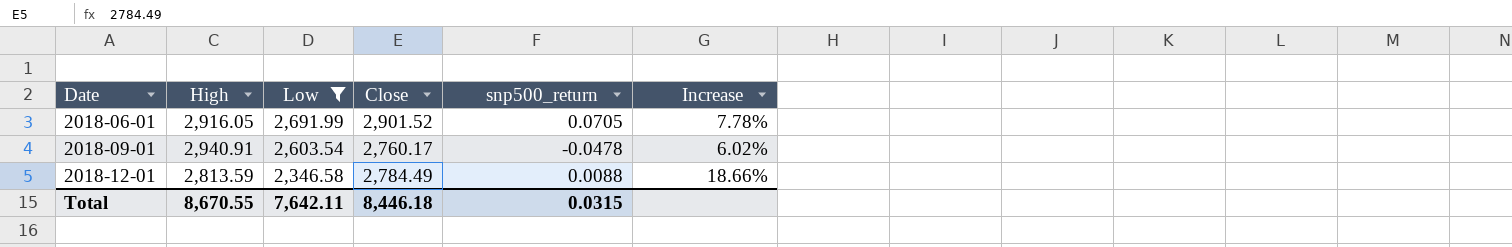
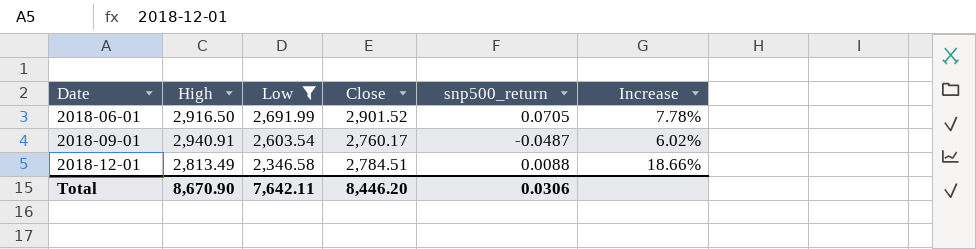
2018-06-01 | High: 2,916.05 -> 2,916.50
2018-09-01 | snp500_return: -0.0478 -> -0.0487
2018-12-01 | High: 2,813.59 -> 2,813.49
2018-12-01 | Close: 2,784.49 -> 2,784.51
Total | High: 8,670.55 -> 8,670.90
Total | Close: 8,446.18 -> 8,446.20
Total | snp500_return: 0.0315 -> 0.0306

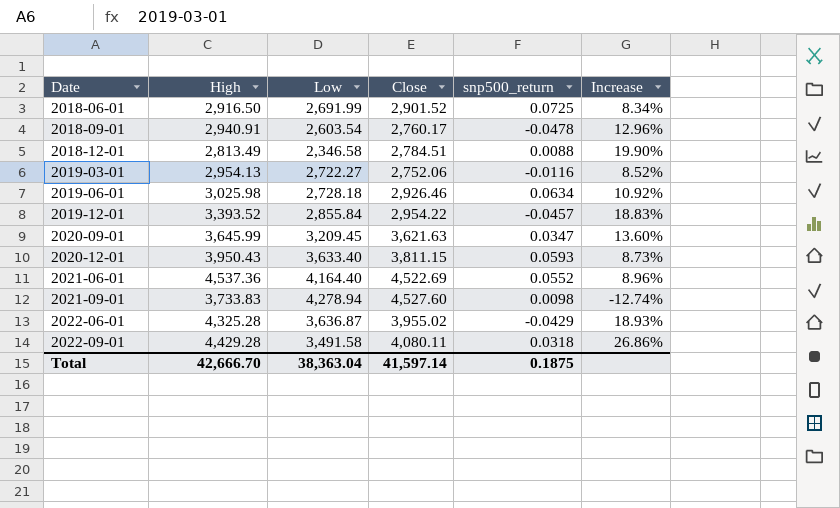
filter: Low <= 2,691.99 -> none
column Increase | formula: ([Close] - [Low]) / [Low] -> ([High] - [Low]) / [Low]
2018-06-01 | snp500_return: 0.0705 -> 0.0725
2018-09-01 | snp500_return: -0.0487 -> -0.0478
Total | High: 8,670.90 -> 42,666.70
Total | Low: 7,642.11 -> 38,363.04
Total | Close: 8,446.20 -> 41,597.14
Total | snp500_return: 0.0306 -> 0.1875

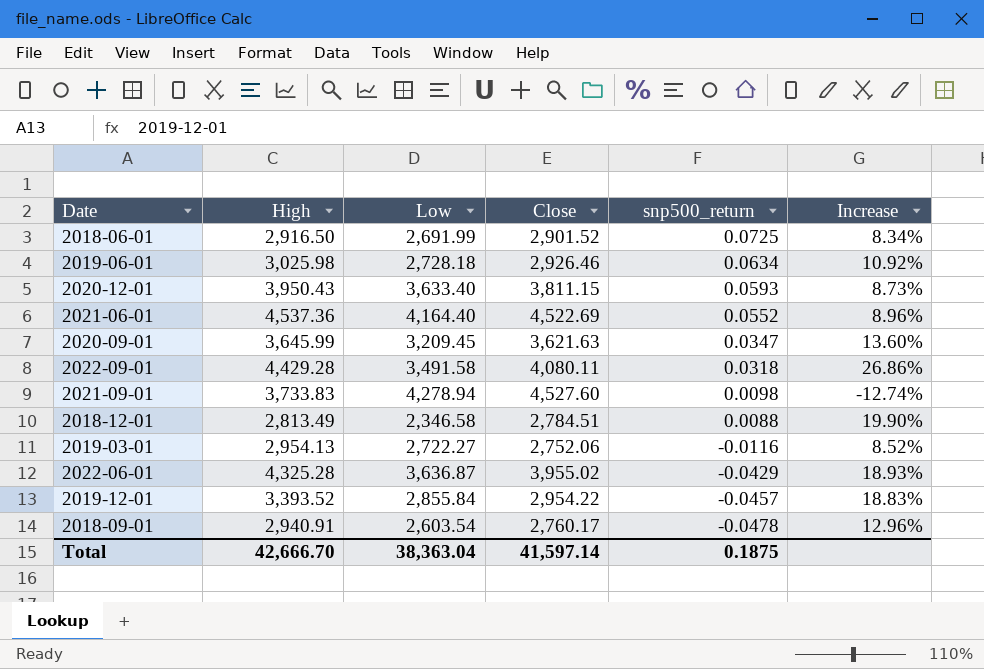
row order: Date ascending -> snp500_return descending

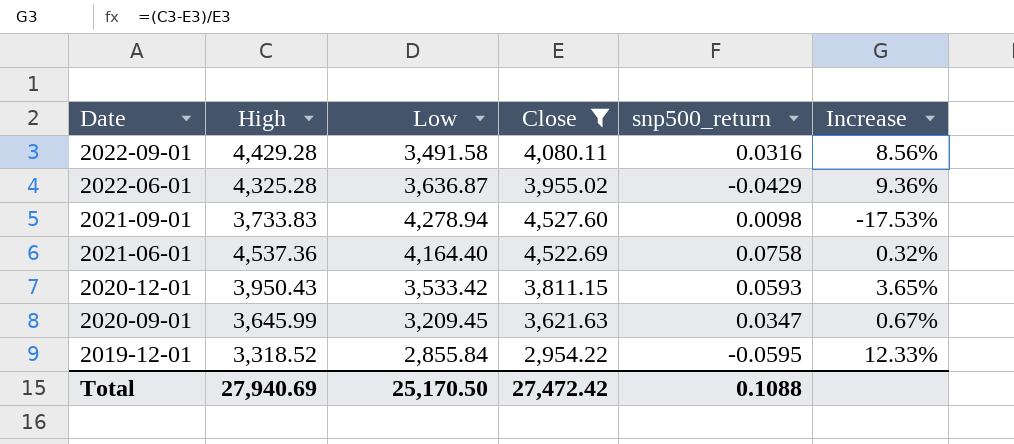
filter: none -> Close >= 2,954.22
row order: snp500_return descending -> Date descending
column Increase | formula: ([High] - [Low]) / [Low] -> ([High] - [Close]) / [Close]
2022-09-01 | snp500_return: 0.0318 -> 0.0316
2021-06-01 | snp500_return: 0.0552 -> 0.0758
2020-12-01 | Low: 3,633.40 -> 3,533.42
2019-12-01 | High: 3,393.52 -> 3,318.52
2019-12-01 | snp500_return: -0.0457 -> -0.0595
Total | High: 42,666.70 -> 27,940.69
Total | Low: 38,363.04 -> 25,170.50
Total | Close: 41,597.14 -> 27,472.42
Total | snp500_return: 0.1875 -> 0.1088

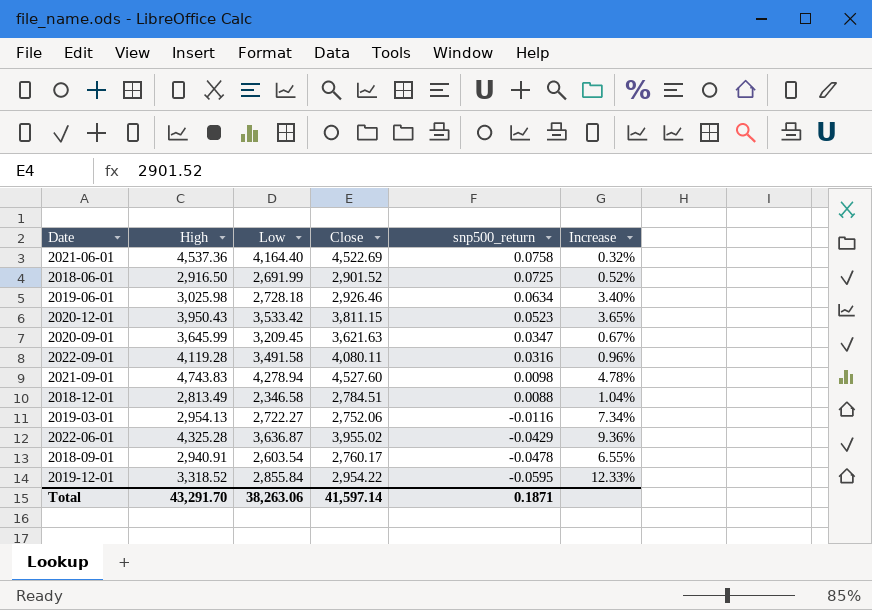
filter: Close >= 2,954.22 -> none
row order: Date descending -> snp500_return descending
2020-12-01 | snp500_return: 0.0593 -> 0.0523
2022-09-01 | High: 4,429.28 -> 4,119.28
2022-09-01 | Increase: 8.56% -> 0.96%
2021-09-01 | High: 3,733.83 -> 4,743.83
2021-09-01 | Increase: -17.53% -> 4.78%
Total | High: 27,940.69 -> 43,291.70
Total | Low: 25,170.50 -> 38,263.06
Total | Close: 27,472.42 -> 41,597.14
Total | snp500_return: 0.1088 -> 0.1871

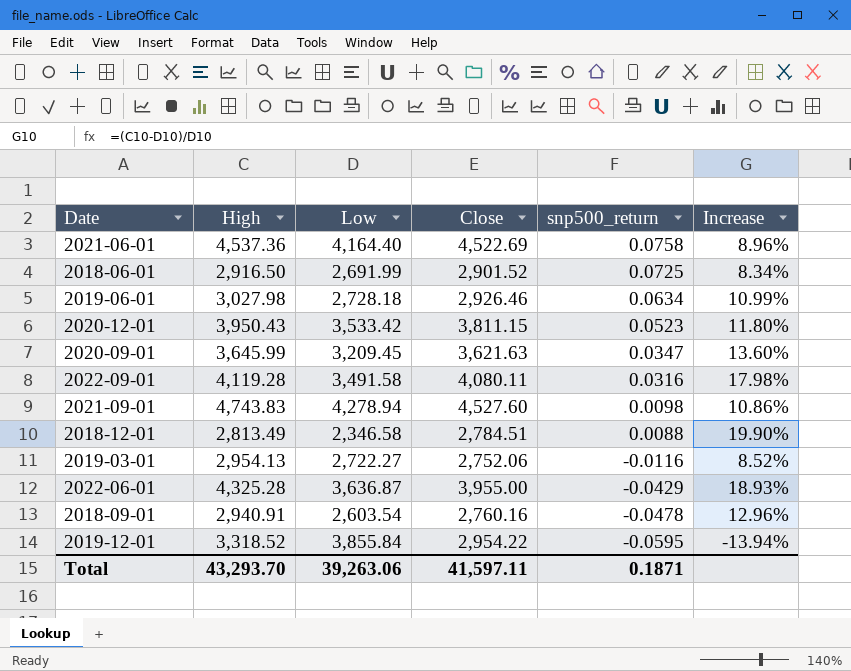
column Increase | formula: ([High] - [Close]) / [Close] -> ([High] - [Low]) / [Low]
2019-06-01 | High: 3,025.98 -> 3,027.98
2022-06-01 | Close: 3,955.02 -> 3,955.00
2018-09-01 | Close: 2,760.17 -> 2,760.16
2019-12-01 | Low: 2,855.84 -> 3,855.84
Total | High: 43,291.70 -> 43,293.70
Total | Low: 38,263.06 -> 39,263.06
Total | Close: 41,597.14 -> 41,597.11

